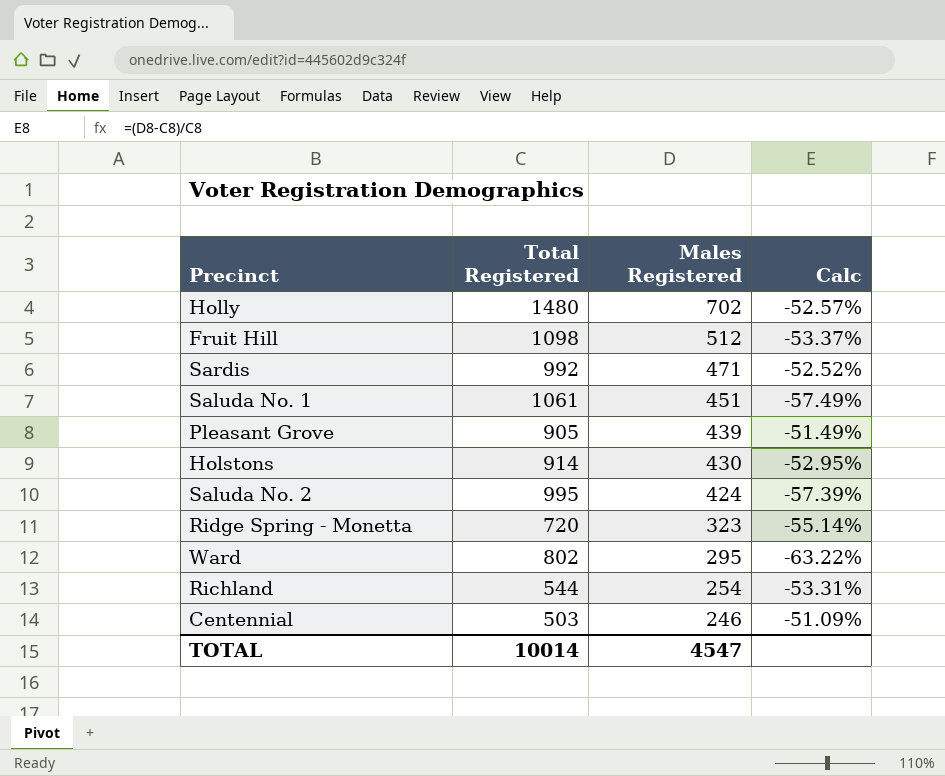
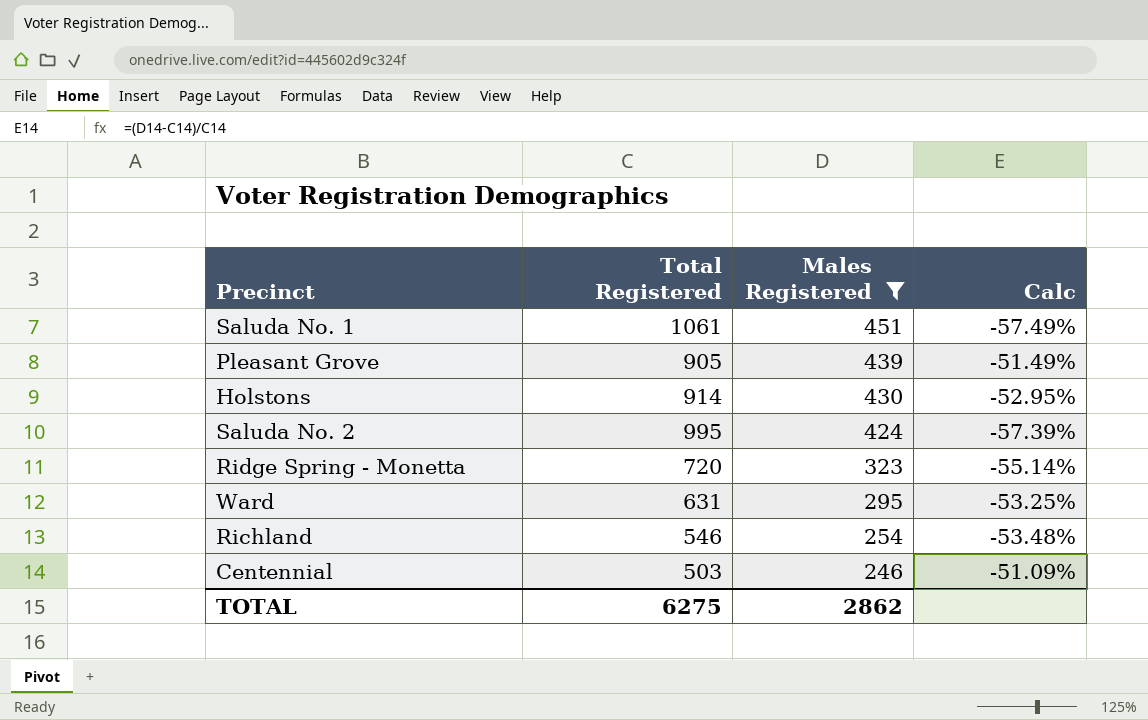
filter: none -> Males Registered <= 451
Ward | Total Registered: 802 -> 631
Ward | Calc: -63.22% -> -53.25%
Richland | Total Registered: 544 -> 546
Richland | Calc: -53.31% -> -53.48%
TOTAL | Total Registered: 10014 -> 6275
TOTAL | Males Registered: 4547 -> 2862

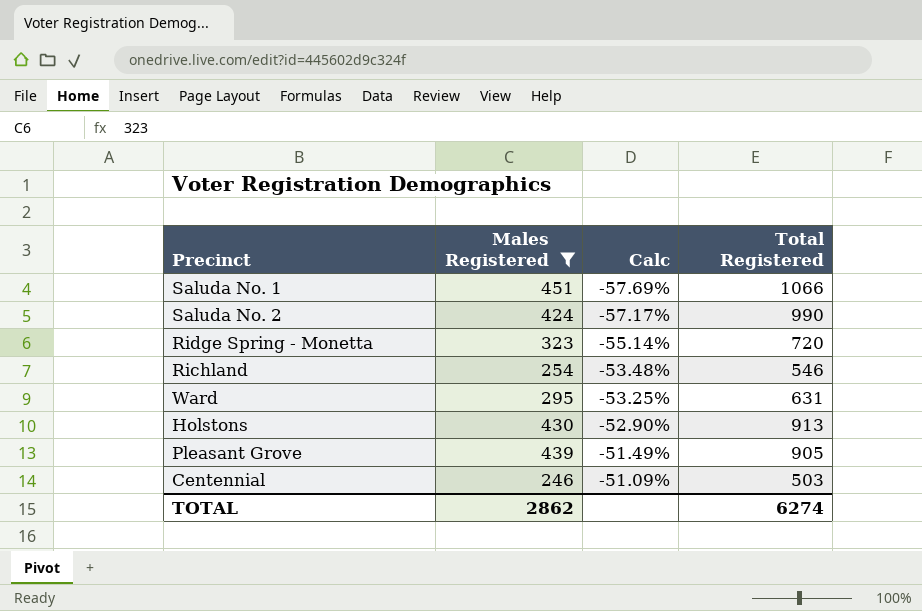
row order: Males Registered descending -> Calc ascending
column Total Registered | position: 2 -> 4
Saluda No. 1 | Calc: -57.49% -> -57.69%
Saluda No. 1 | Total Registered: 1061 -> 1066
Saluda No. 2 | Calc: -57.39% -> -57.17%
Saluda No. 2 | Total Registered: 995 -> 990
Holstons | Calc: -52.95% -> -52.90%
Holstons | Total Registered: 914 -> 913
TOTAL | Total Registered: 6275 -> 6274

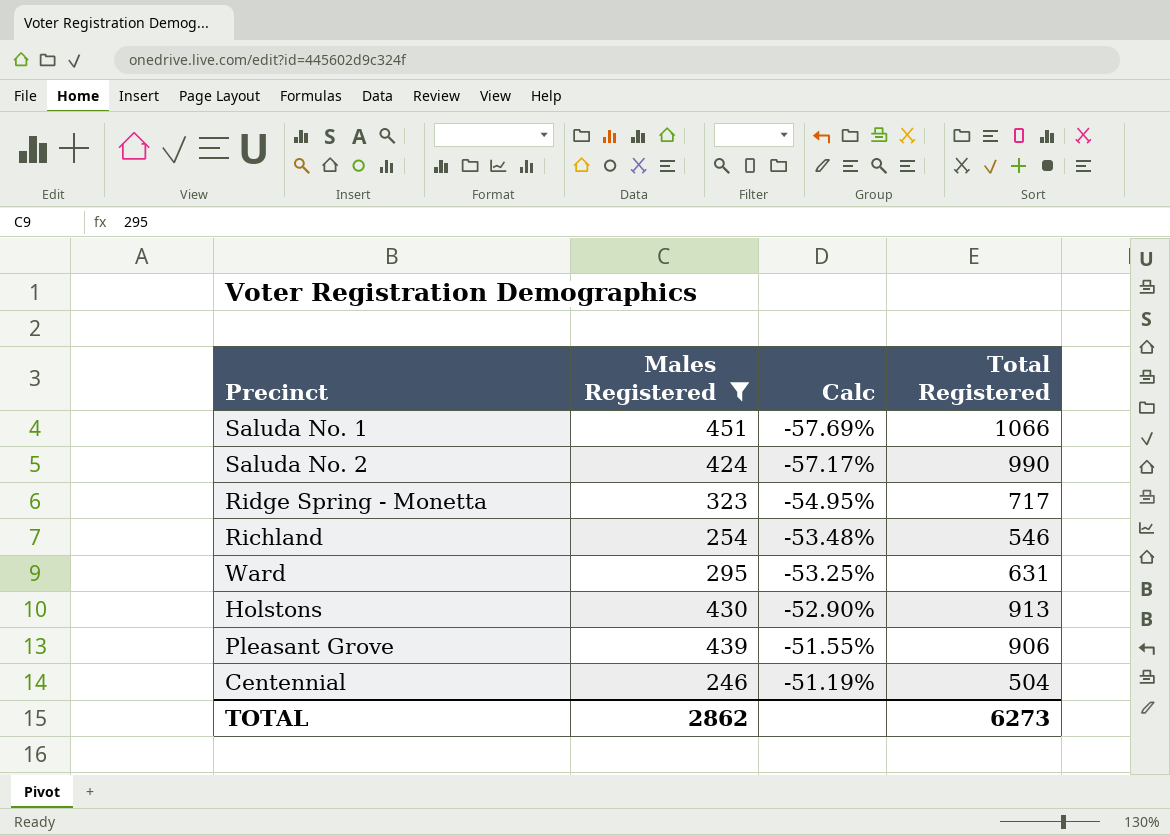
Ridge Spring - Monetta | Calc: -55.14% -> -54.95%
Ridge Spring - Monetta | Total Registered: 720 -> 717
Pleasant Grove | Calc: -51.49% -> -51.55%
Pleasant Grove | Total Registered: 905 -> 906
Centennial | Calc: -51.09% -> -51.19%
Centennial | Total Registered: 503 -> 504
TOTAL | Total Registered: 6274 -> 6273

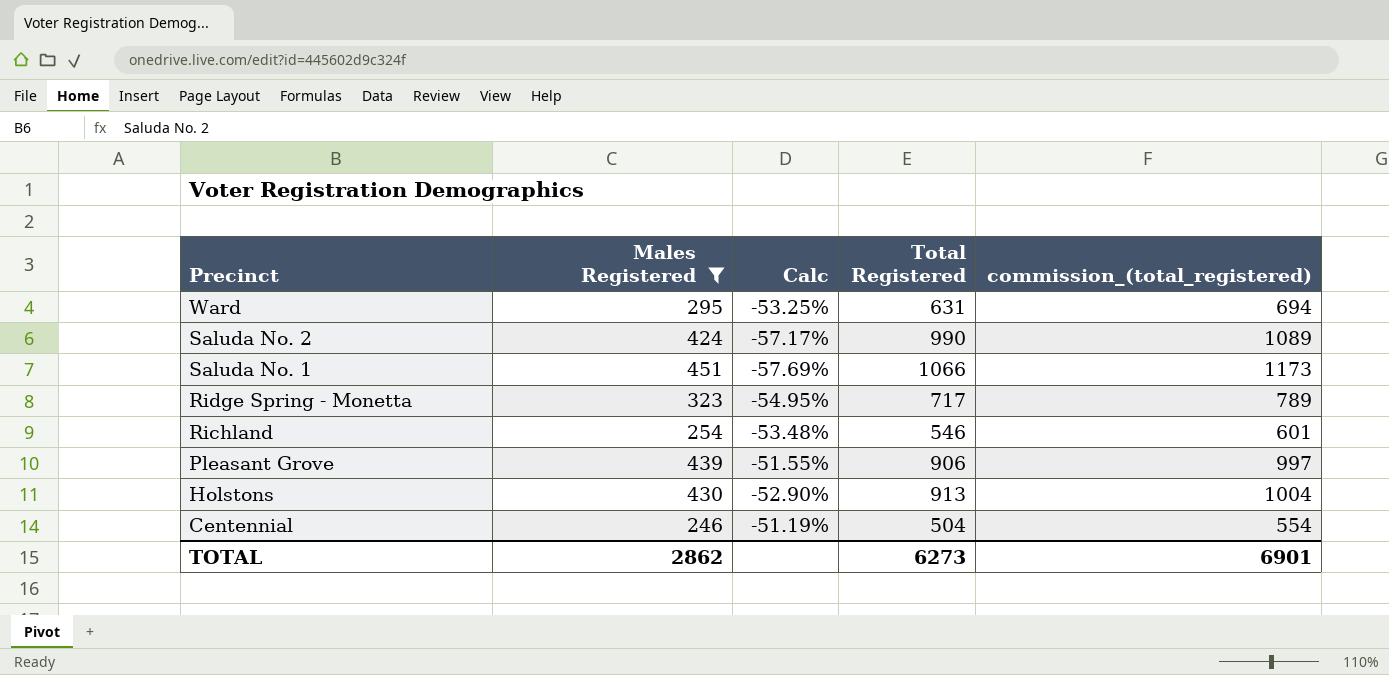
row order: Calc ascending -> Precinct descending
column commission_(total_registered) | formula: none -> [Total Registered] * 1.1

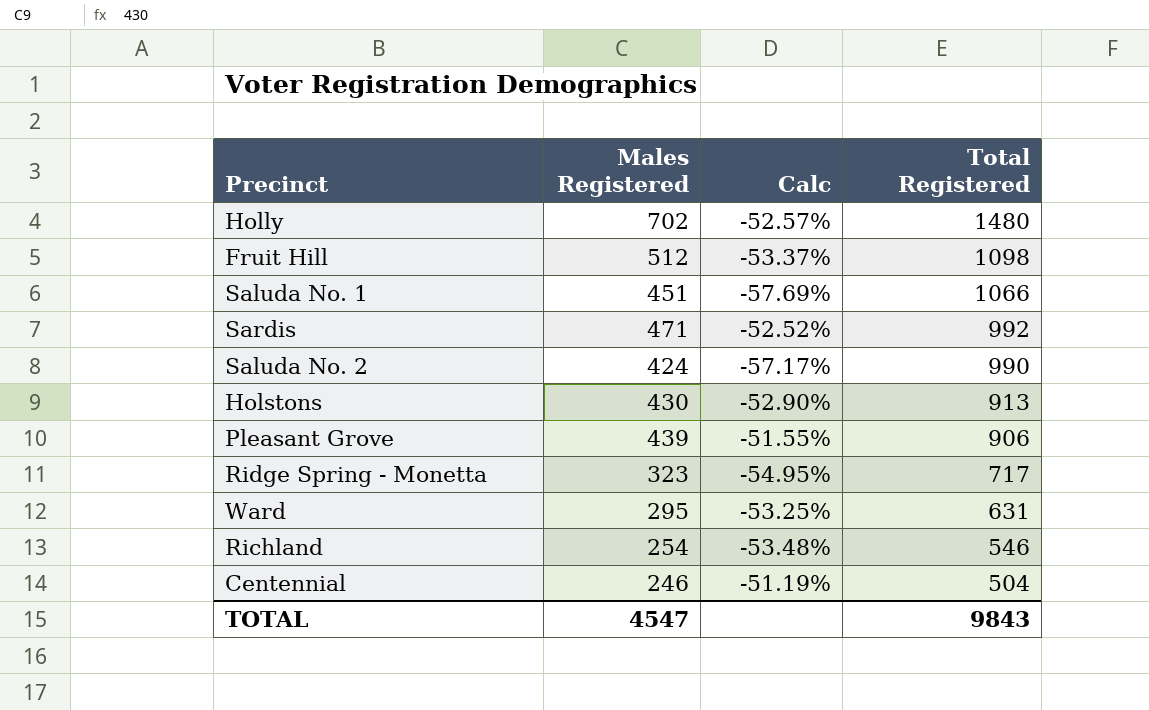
filter: Males Registered <= 451 -> none
row order: Precinct descending -> Total Registered descending
column commission_(total_registered) | formula: [Total Registered] * 1.1 -> none
TOTAL | Males Registered: 2862 -> 4547
TOTAL | Total Registered: 6273 -> 9843

